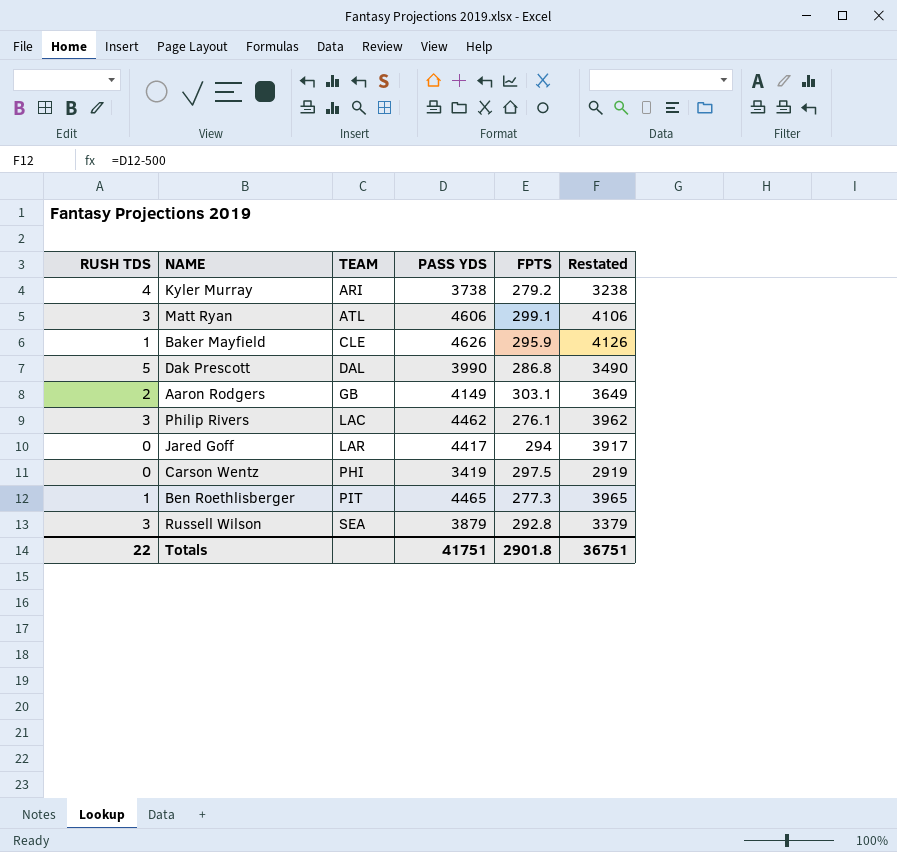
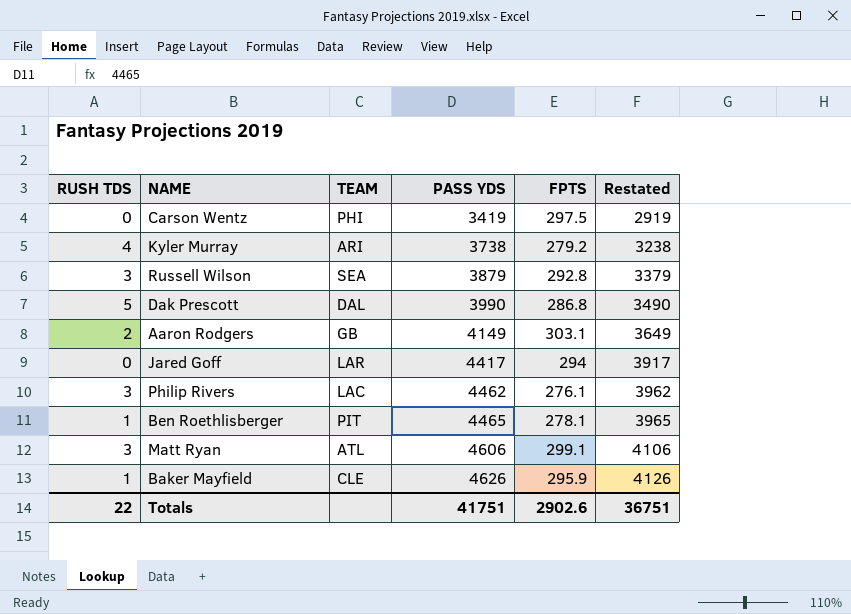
row order: TEAM ascending -> PASS YDS ascending
Ben Roethlisberger | FPTS: 277.3 -> 278.1
Totals | FPTS: 2901.8 -> 2902.6

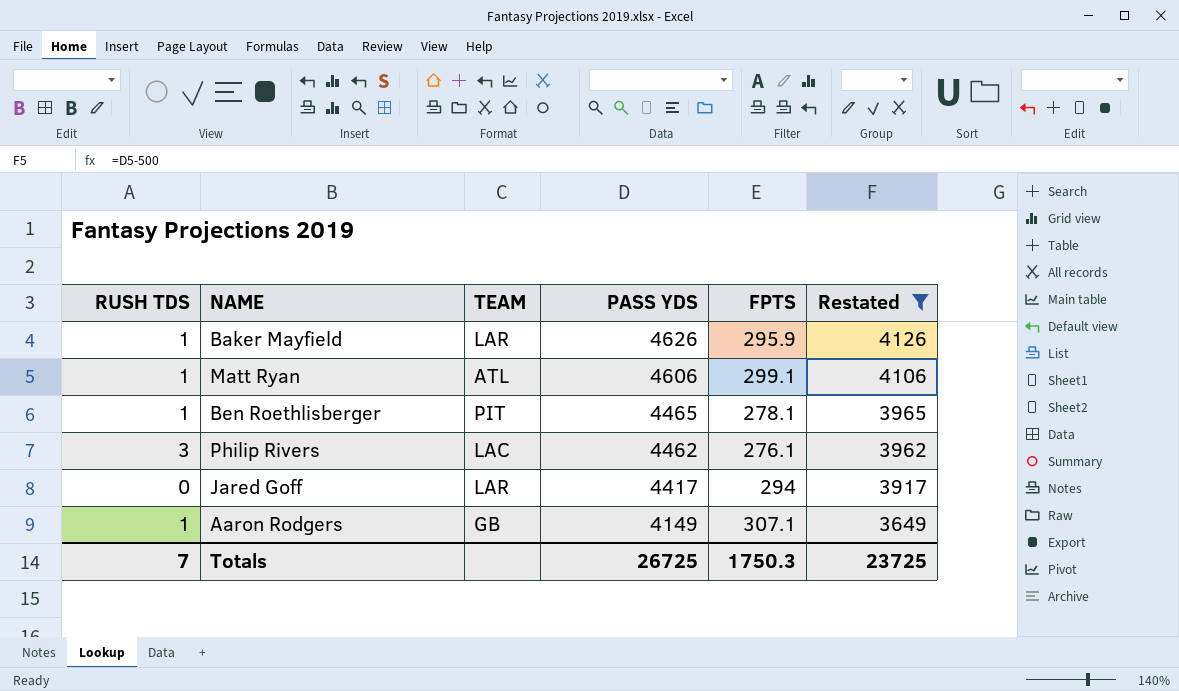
filter: none -> Restated >= 3649
row order: PASS YDS ascending -> PASS YDS descending
Baker Mayfield | TEAM: CLE -> LAR
Matt Ryan | RUSH TDS: 3 -> 1
Aaron Rodgers | RUSH TDS: 2 -> 1
Aaron Rodgers | FPTS: 303.1 -> 307.1
Totals | RUSH TDS: 22 -> 7
Totals | PASS YDS: 41751 -> 26725
Totals | FPTS: 2902.6 -> 1750.3
Totals | Restated: 36751 -> 23725

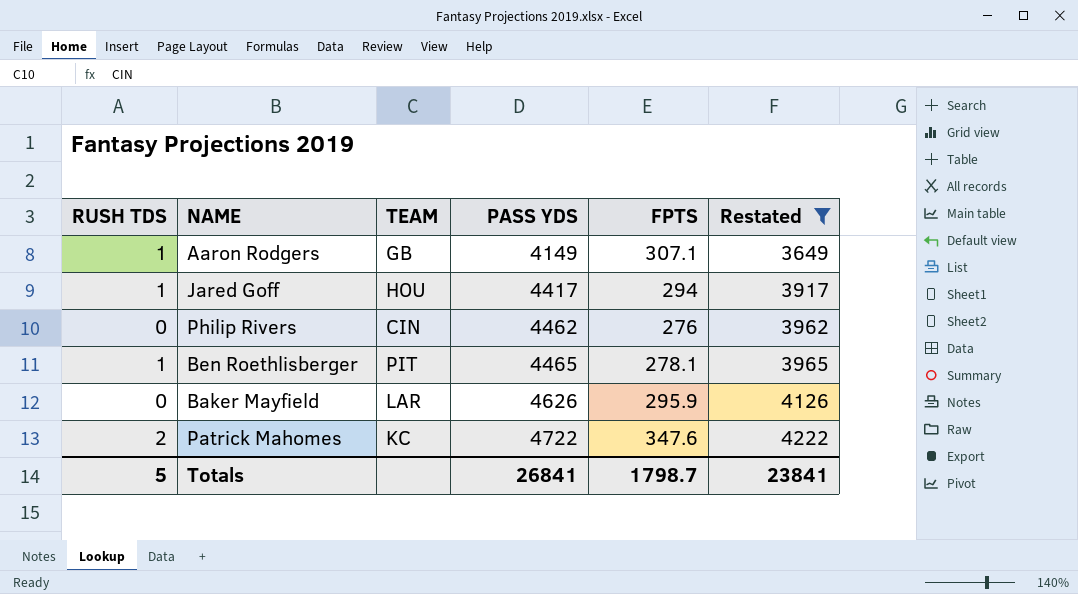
row order: PASS YDS descending -> PASS YDS ascending
row Matt Ryan: 1 | ATL | 4606 | 299.1 | 4106 -> none
Jared Goff | RUSH TDS: 0 -> 1
Jared Goff | TEAM: LAR -> HOU
Philip Rivers | RUSH TDS: 3 -> 0
Philip Rivers | TEAM: LAC -> CIN
Philip Rivers | FPTS: 276.1 -> 276
Baker Mayfield | RUSH TDS: 1 -> 0
row Patrick Mahomes: none -> 2 | KC | 4722 | 347.6 | 4222
Totals | RUSH TDS: 7 -> 5
Totals | PASS YDS: 26725 -> 26841
Totals | FPTS: 1750.3 -> 1798.7
Totals | Restated: 23725 -> 23841

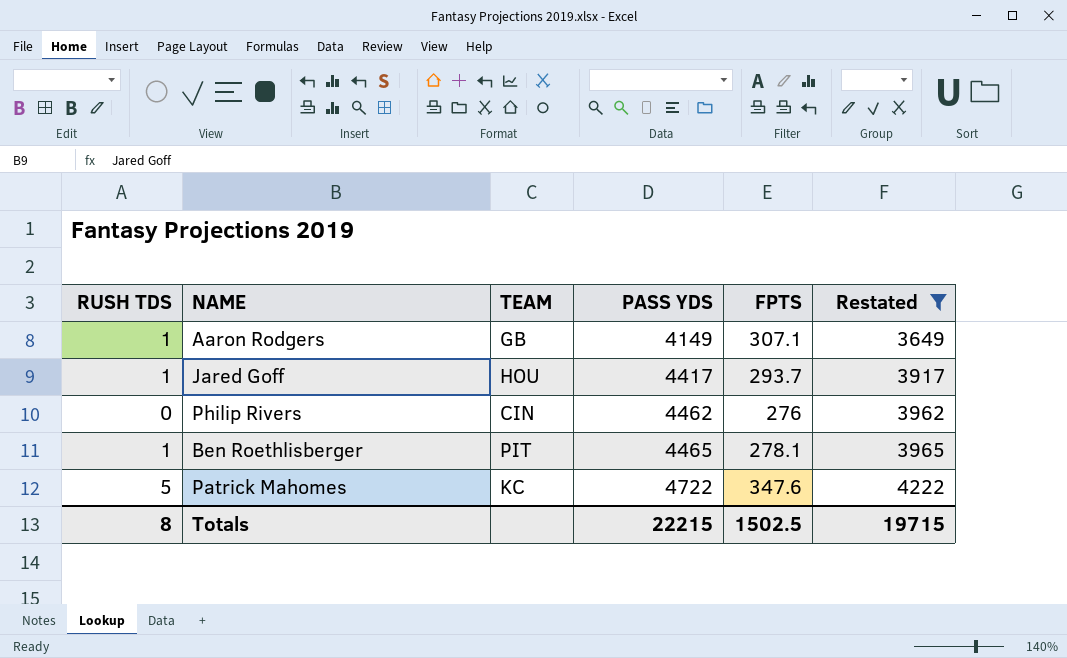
row Baker Mayfield: 0 | LAR | 4626 | 295.9 | 4126 -> none
Jared Goff | FPTS: 294 -> 293.7
Patrick Mahomes | RUSH TDS: 2 -> 5
Totals | RUSH TDS: 5 -> 8
Totals | PASS YDS: 26841 -> 22215
Totals | FPTS: 1798.7 -> 1502.5
Totals | Restated: 23841 -> 19715

